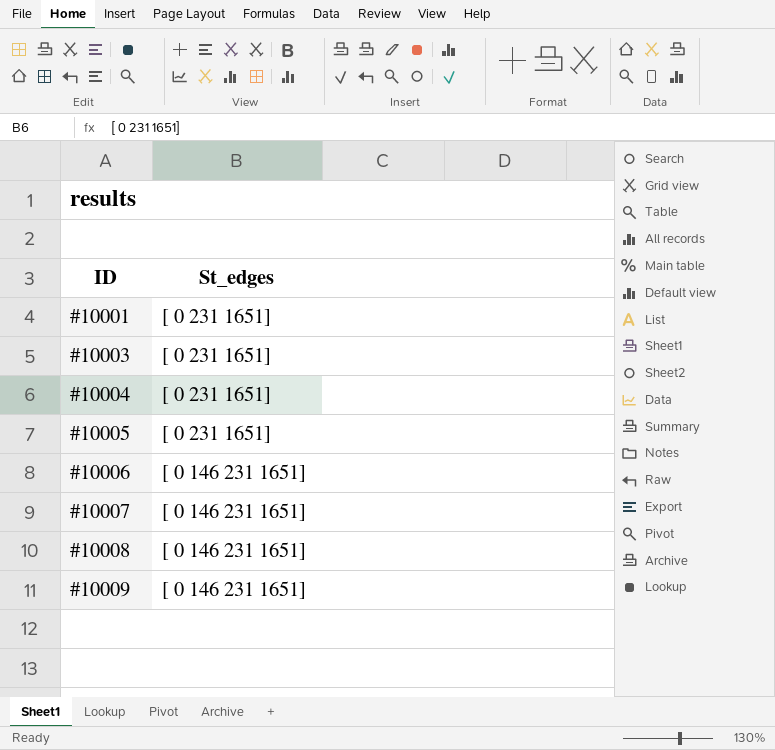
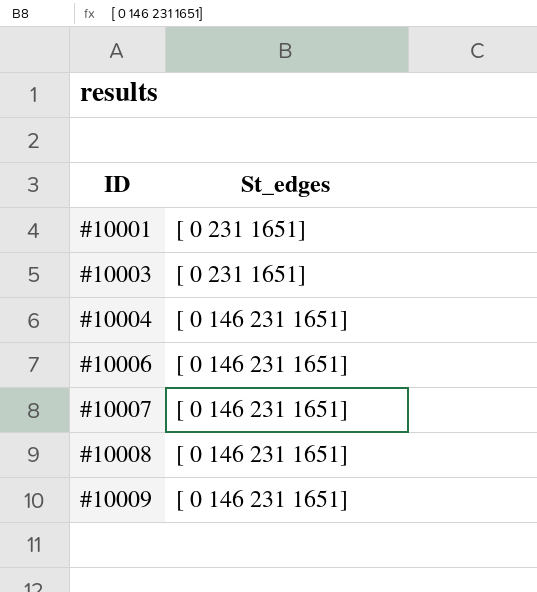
row #10005: [ 0 231 1651] -> none
#10004 | St_edges: [ 0 231 1651] -> [ 0 146 231 1651]

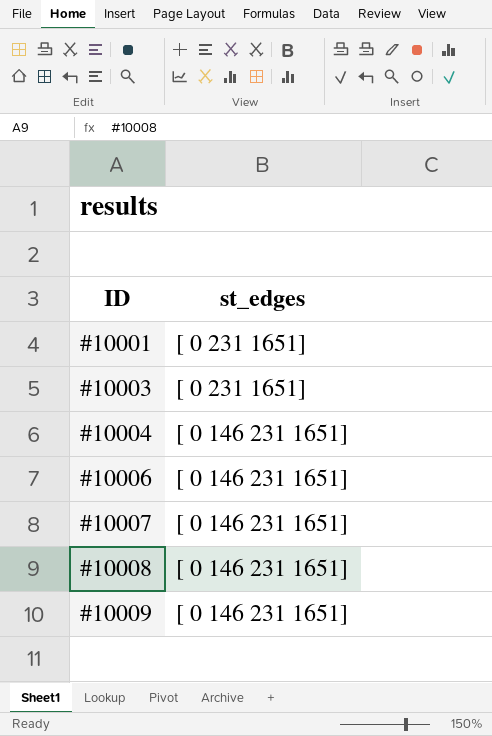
column name: St_edges -> st_edges

